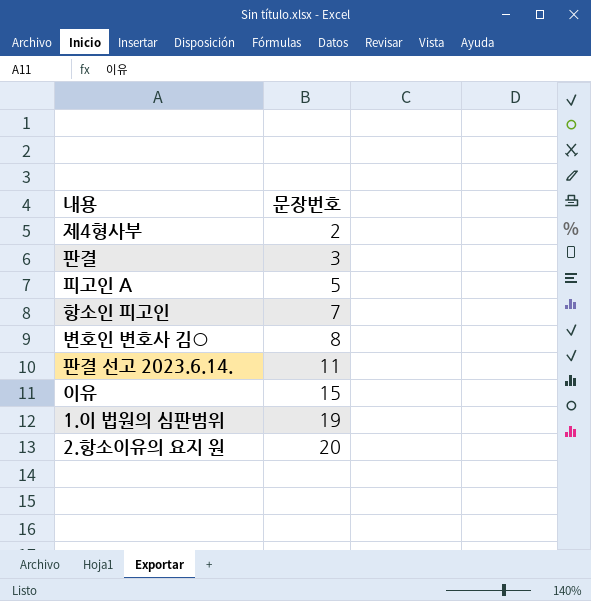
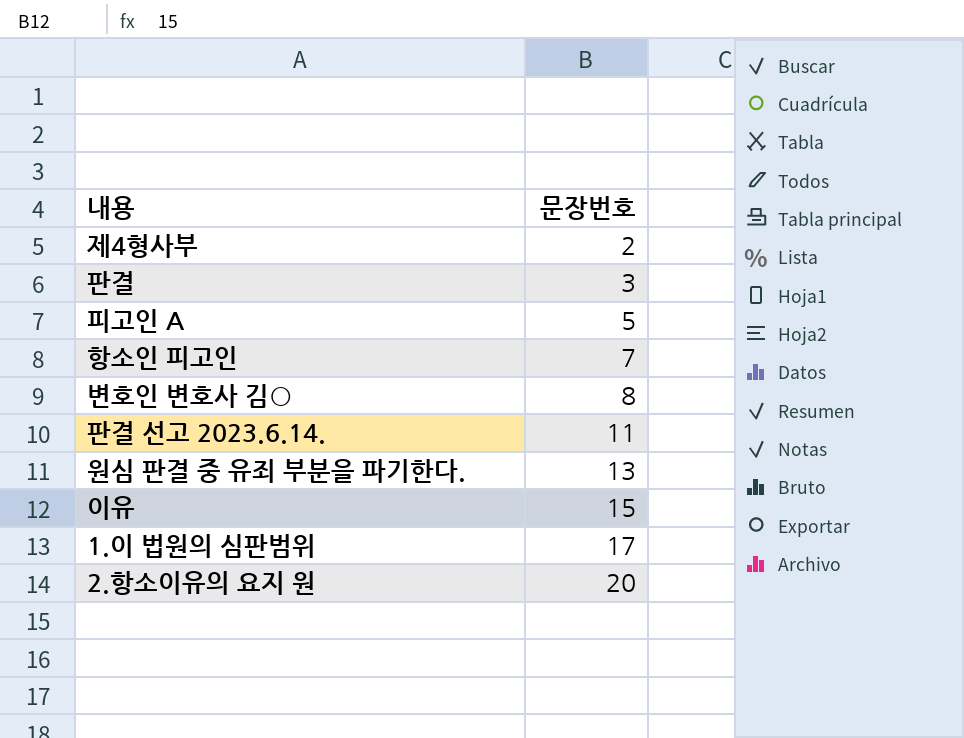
row 원심 판결 중 유죄 부분을 파기한다.: none -> 13
1.이 법원의 심판범위 | 문장번호: 19 -> 17

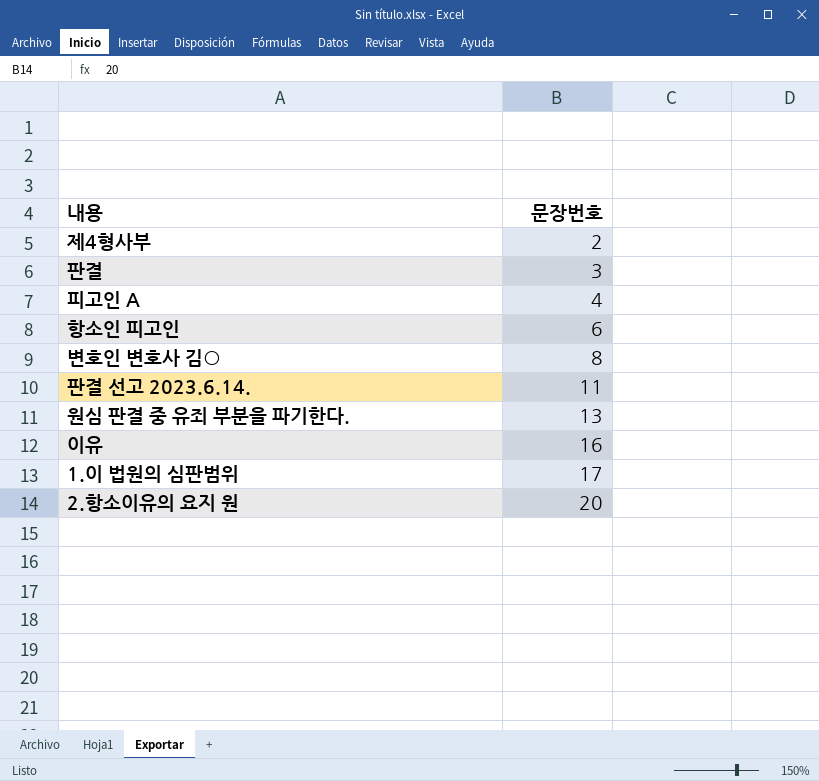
피고인 A | 문장번호: 5 -> 4
항소인 피고인 | 문장번호: 7 -> 6
이유 | 문장번호: 15 -> 16

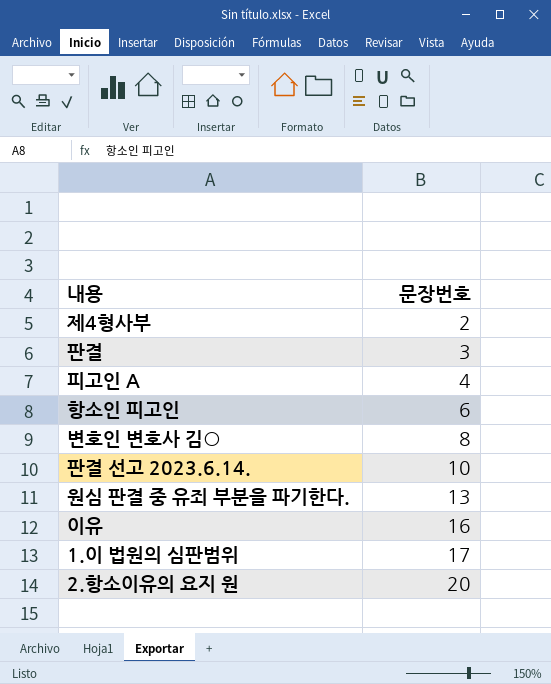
판결 선고 2023.6.14. | 문장번호: 11 -> 10

